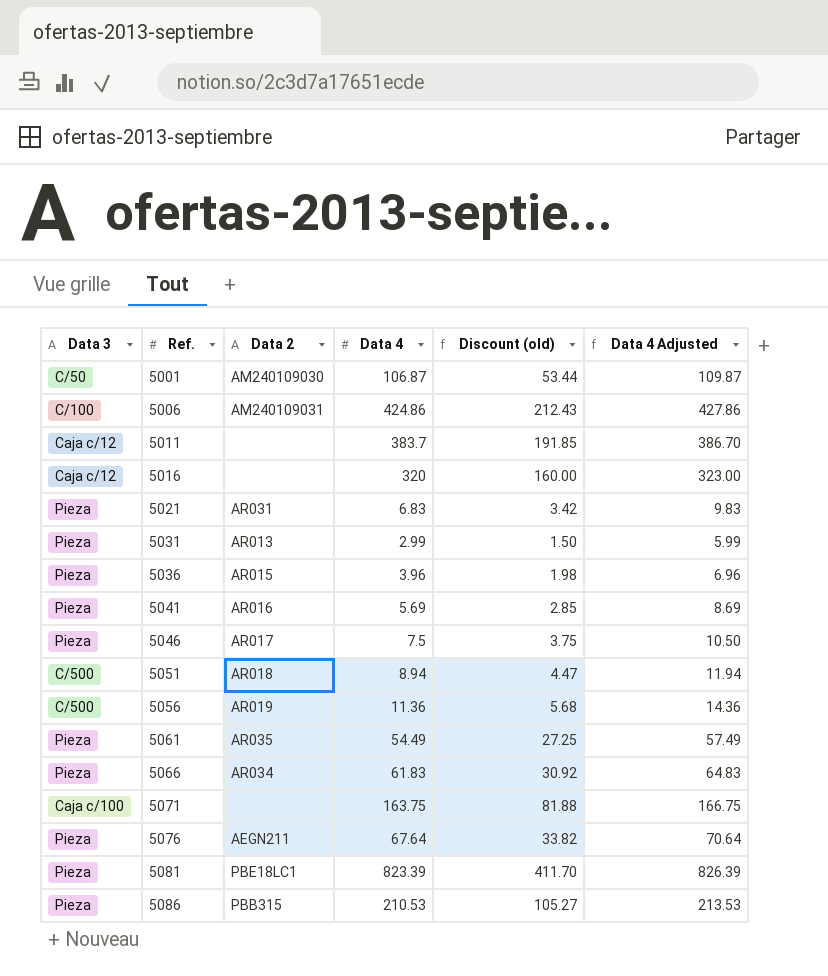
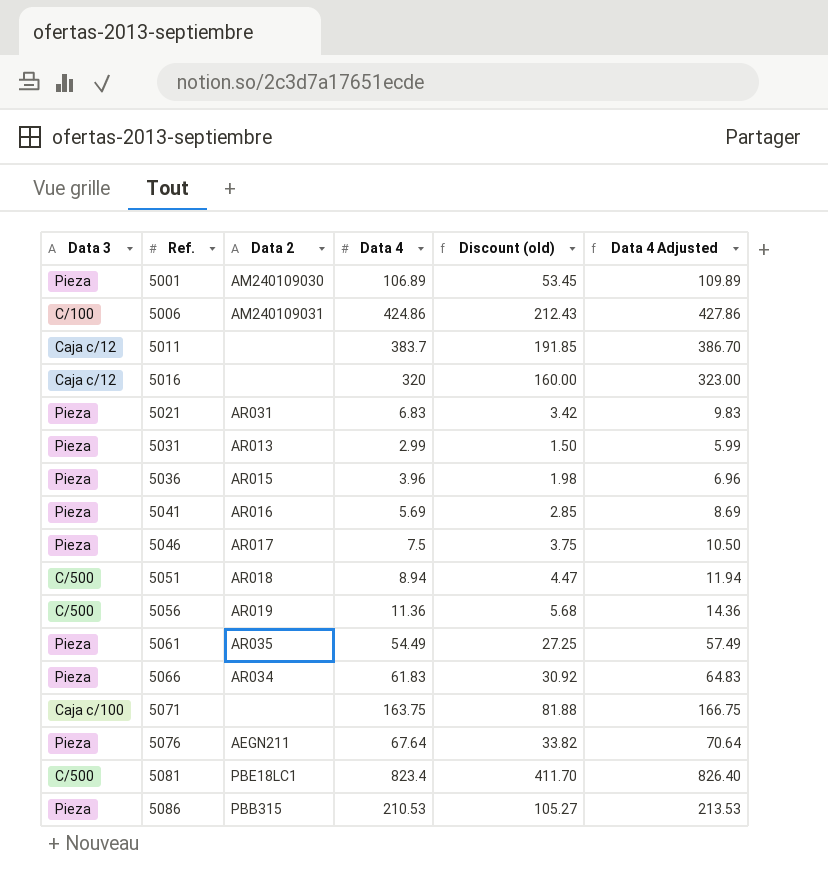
5001 | Data 3: C/50 -> Pieza
5001 | Data 4: 106.87 -> 106.89
5001 | Discount (old): 53.44 -> 53.45
5001 | Data 4 Adjusted: 109.87 -> 109.89
5081 | Data 3: Pieza -> C/500
5081 | Data 4: 823.39 -> 823.4
5081 | Data 4 Adjusted: 826.39 -> 826.40

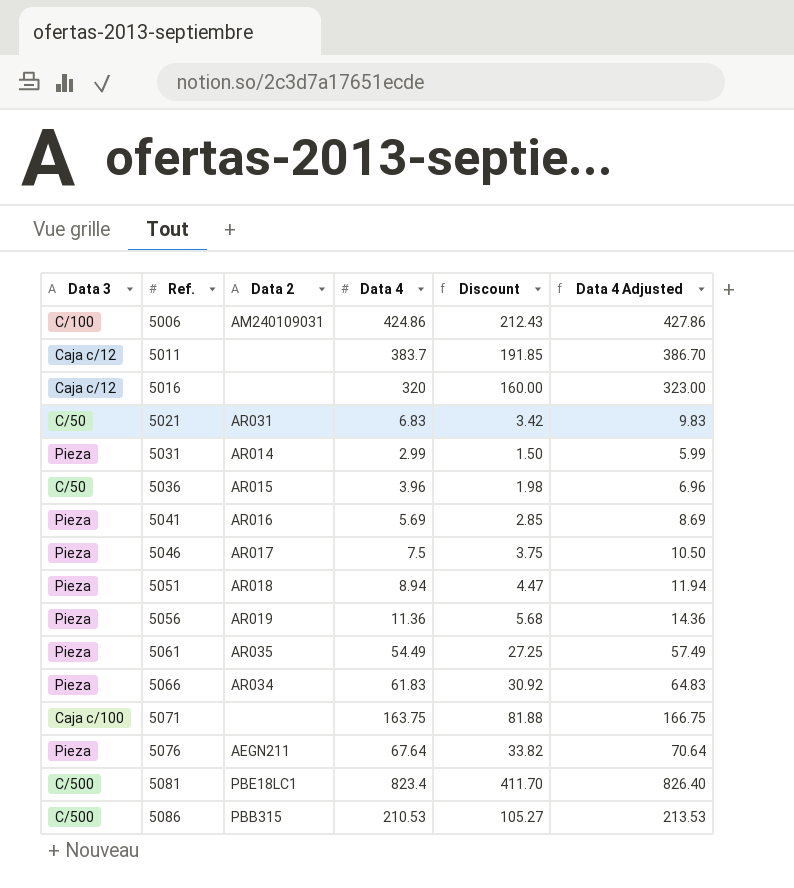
column name: Discount (old) -> Discount
row 5001: Pieza | AM240109030 | 106.89 | 53.45 | 109.89 -> none
5021 | Data 3: Pieza -> C/50
5031 | Data 2: AR013 -> AR014
5036 | Data 3: Pieza -> C/50
5051 | Data 3: C/500 -> Pieza
5056 | Data 3: C/500 -> Pieza
5086 | Data 3: Pieza -> C/500

